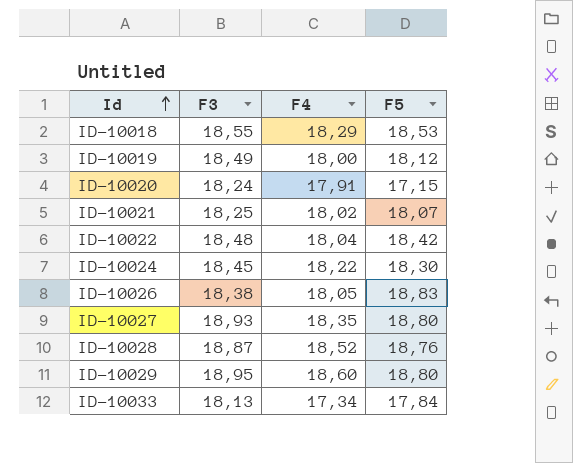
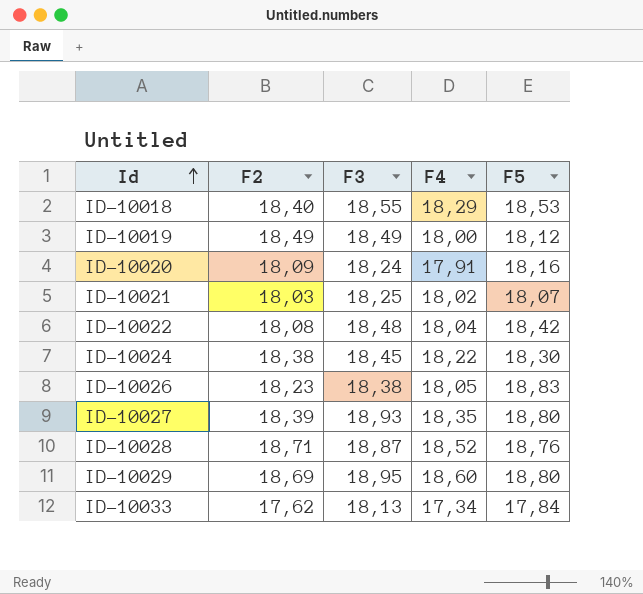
column F2 | position: none -> 2
ID-10020 | F5: 17,15 -> 18,16

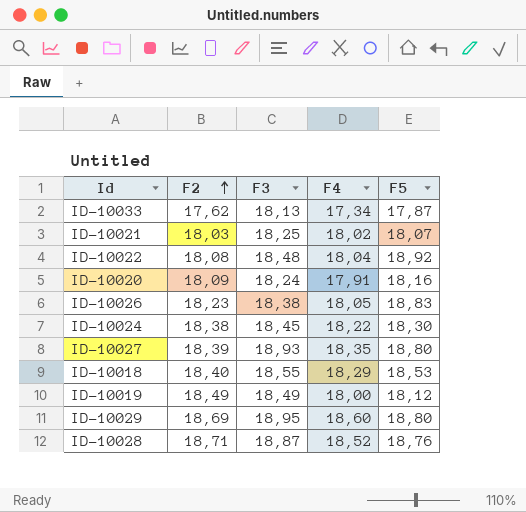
row order: Id ascending -> F2 ascending
ID-10033 | F5: 17,84 -> 17,87
ID-10022 | F5: 18,42 -> 18,92

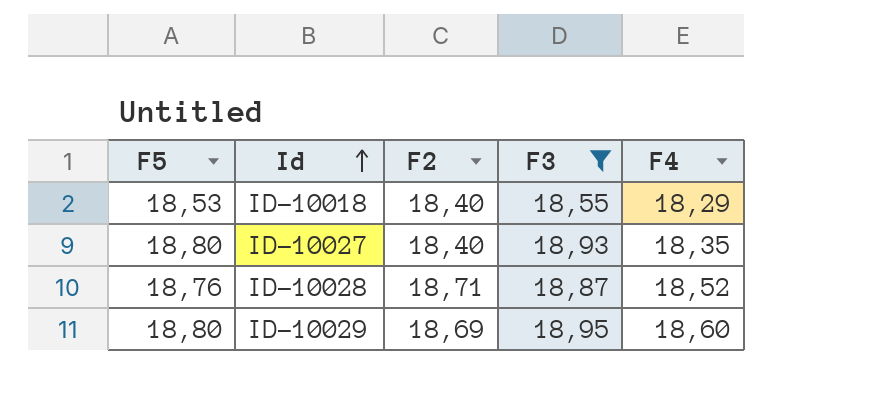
filter: none -> F3 >= 18,55
row order: F2 ascending -> Id ascending
column F5 | position: 5 -> 1
ID-10027 | F2: 18,39 -> 18,40

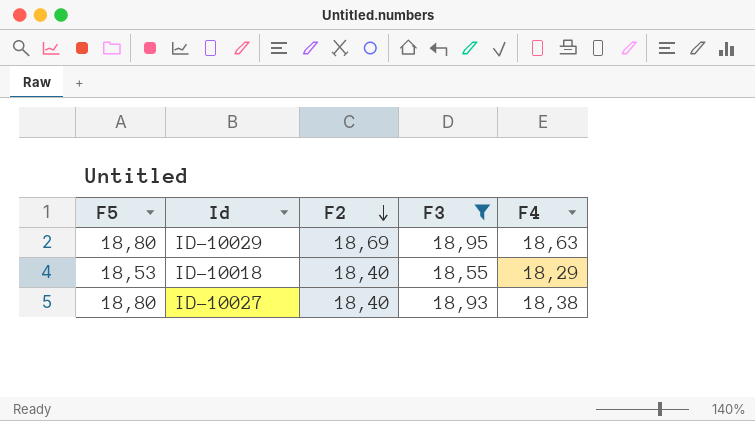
row order: Id ascending -> F2 descending
row ID-10028: 18,76 | 18,71 | 18,87 | 18,52 -> none
ID-10029 | F4: 18,60 -> 18,63
ID-10027 | F4: 18,35 -> 18,38

